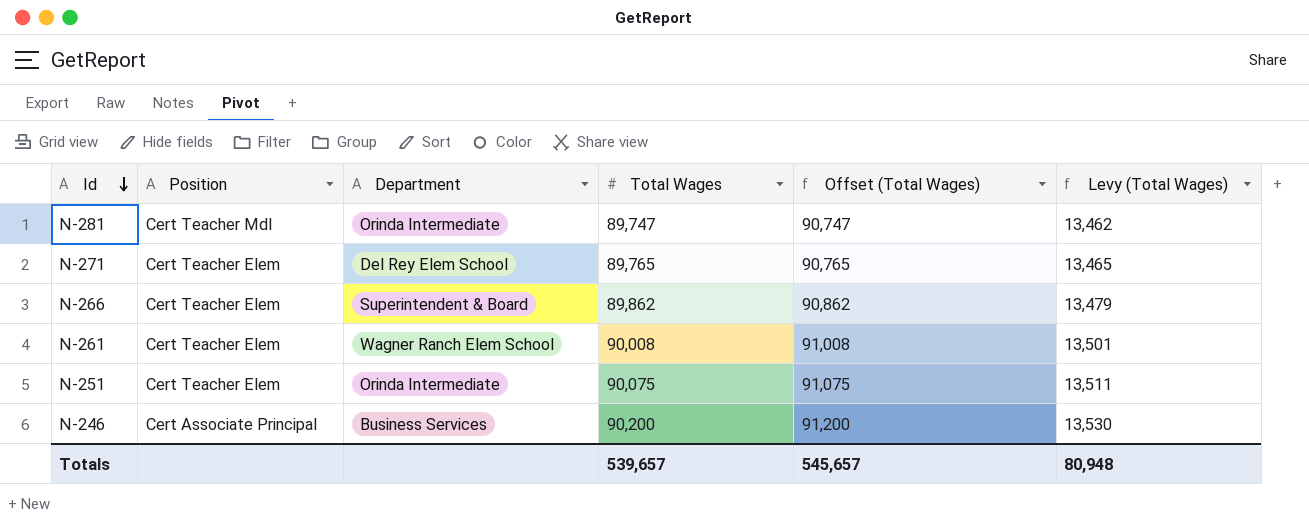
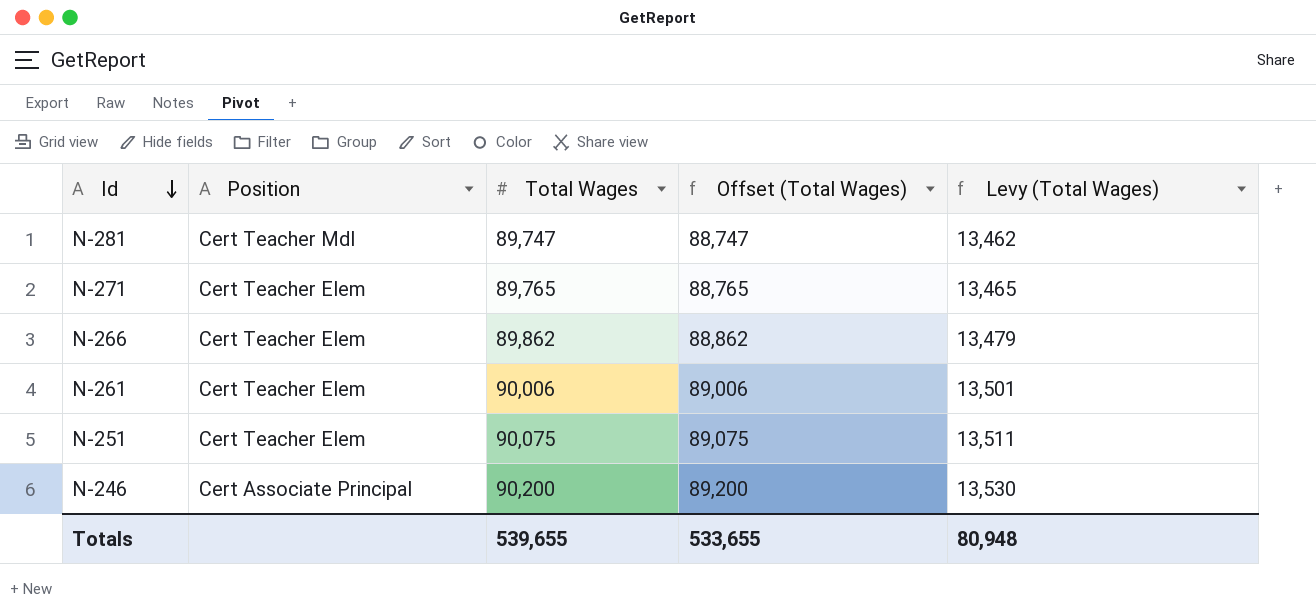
column Department | position: 3 -> none
column Offset (Total Wages) | formula: [Total Wages] + 1000 -> [Total Wages] - 1000
N-261 | Total Wages: 90,008 -> 90,006
Totals | Total Wages: 539,657 -> 539,655
Totals | Offset (Total Wages): 545,657 -> 533,655

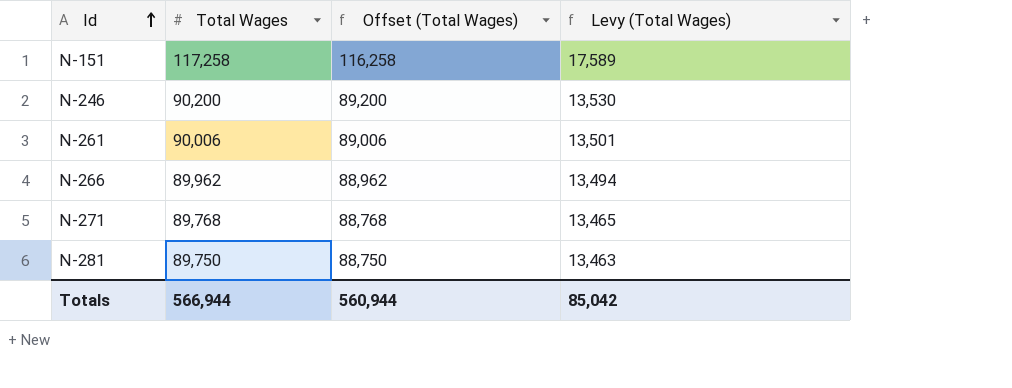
row order: Id descending -> Id ascending
column Position | position: 2 -> none
row N-251: Cert Teacher Elem | 90,075 | 89,075 | 13,511 -> none
row N-151: none -> 117,258 | 116,258 | 17,589
N-266 | Total Wages: 89,862 -> 89,962
N-266 | Offset (Total Wages): 88,862 -> 88,962
N-266 | Levy (Total Wages): 13,479 -> 13,494
N-271 | Total Wages: 89,765 -> 89,768
N-271 | Offset (Total Wages): 88,765 -> 88,768
N-281 | Total Wages: 89,747 -> 89,750
N-281 | Offset (Total Wages): 88,747 -> 88,750
N-281 | Levy (Total Wages): 13,462 -> 13,463
Totals | Total Wages: 539,655 -> 566,944
Totals | Offset (Total Wages): 533,655 -> 560,944
Totals | Levy (Total Wages): 80,948 -> 85,042

